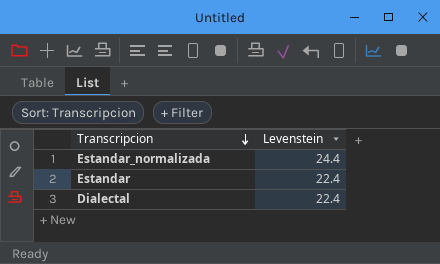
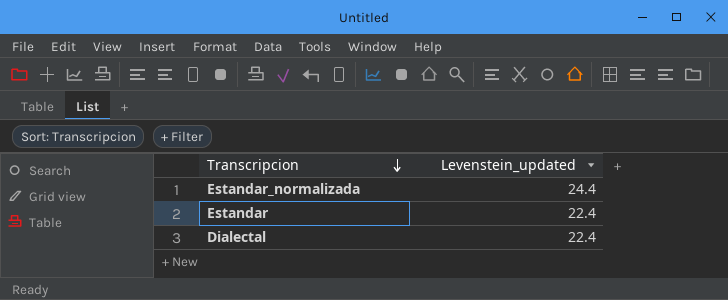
column name: Levenstein -> Levenstein_updated

